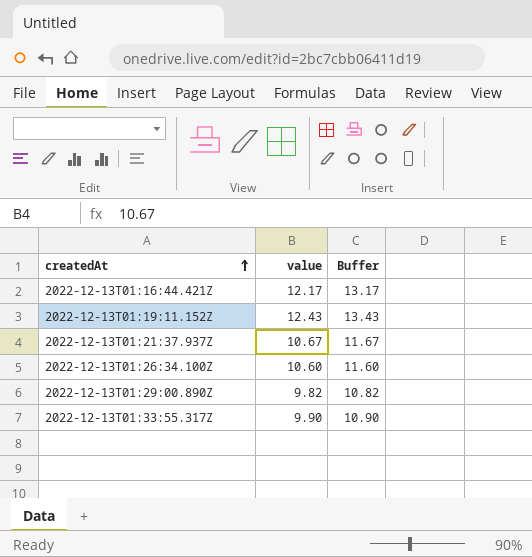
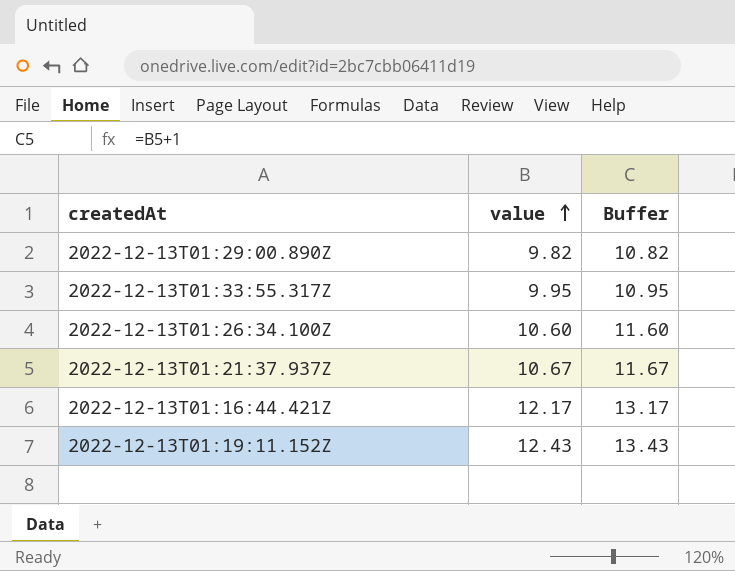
row order: createdAt ascending -> value ascending
2022-12-13T01:33:55.317Z | value: 9.90 -> 9.95
2022-12-13T01:33:55.317Z | Buffer: 10.90 -> 10.95

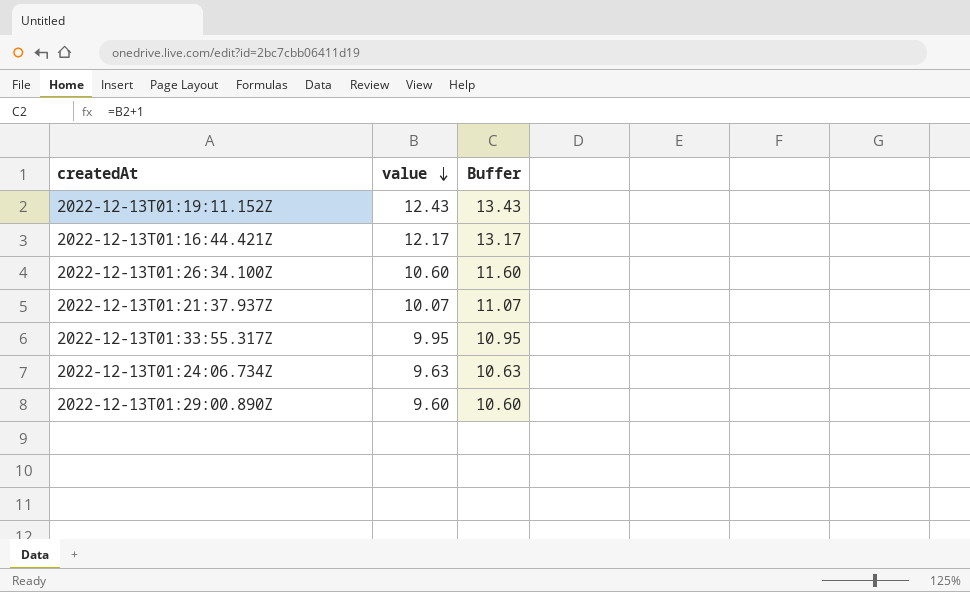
row order: value ascending -> value descending
2022-12-13T01:21:37.937Z | value: 10.67 -> 10.07
2022-12-13T01:21:37.937Z | Buffer: 11.67 -> 11.07
row 2022-12-13T01:24:06.734Z: none -> 9.63 | 10.63
2022-12-13T01:29:00.890Z | value: 9.82 -> 9.60
2022-12-13T01:29:00.890Z | Buffer: 10.82 -> 10.60

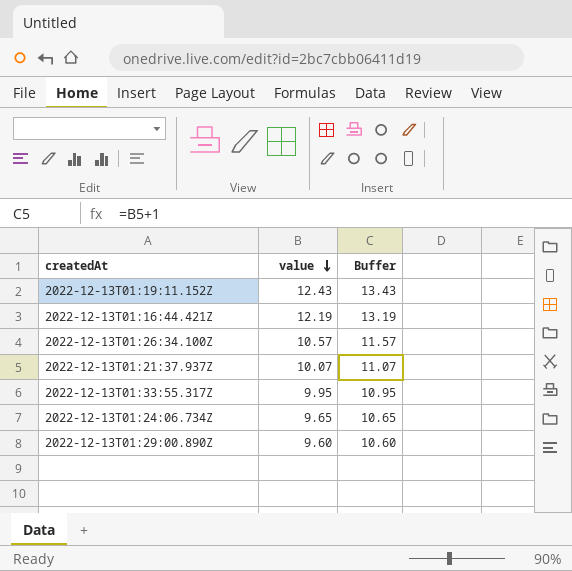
2022-12-13T01:16:44.421Z | value: 12.17 -> 12.19
2022-12-13T01:16:44.421Z | Buffer: 13.17 -> 13.19
2022-12-13T01:26:34.100Z | value: 10.60 -> 10.57
2022-12-13T01:26:34.100Z | Buffer: 11.60 -> 11.57
2022-12-13T01:24:06.734Z | value: 9.63 -> 9.65
2022-12-13T01:24:06.734Z | Buffer: 10.63 -> 10.65

